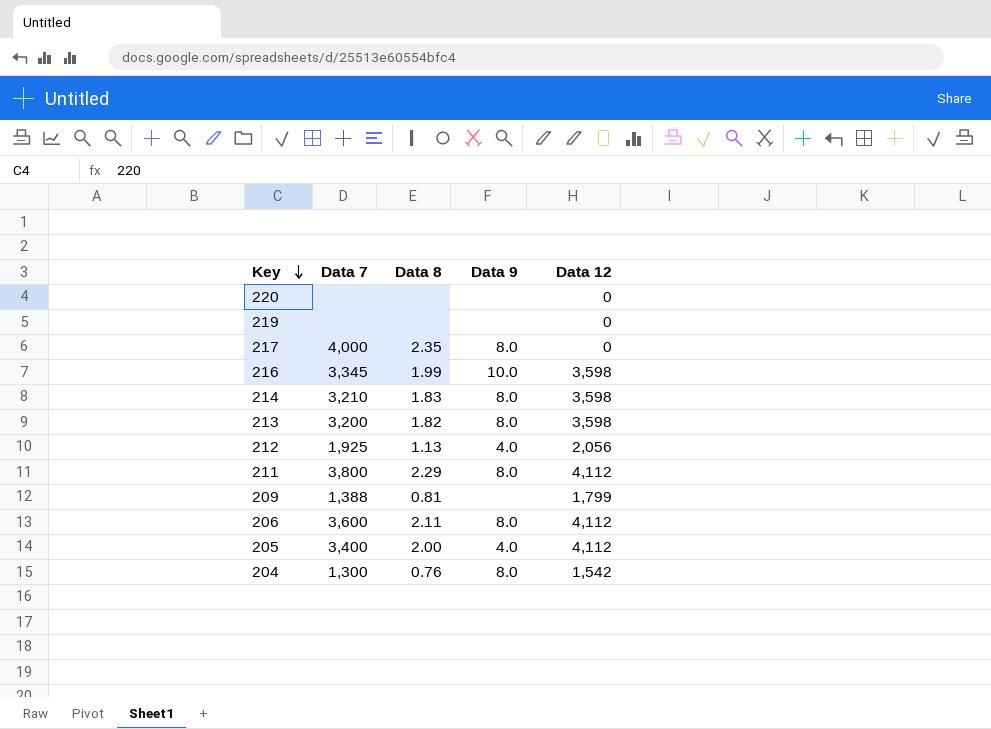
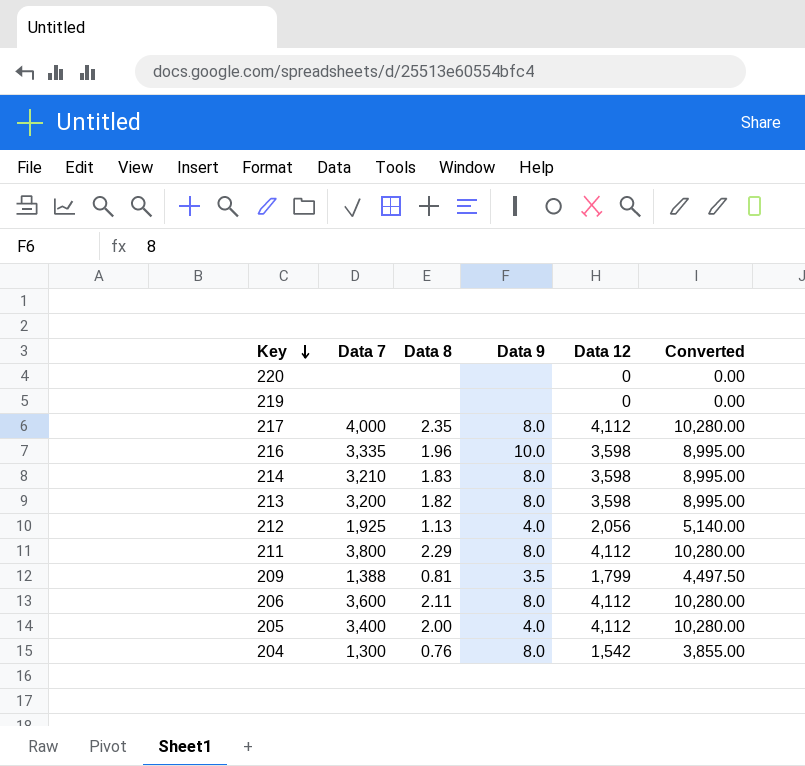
column Converted | formula: none -> [Data 12] * 2.5
217 | Data 12: 0 -> 4,112
216 | Data 7: 3,345 -> 3,335
216 | Data 8: 1.99 -> 1.96
209 | Data 9: none -> 3.5

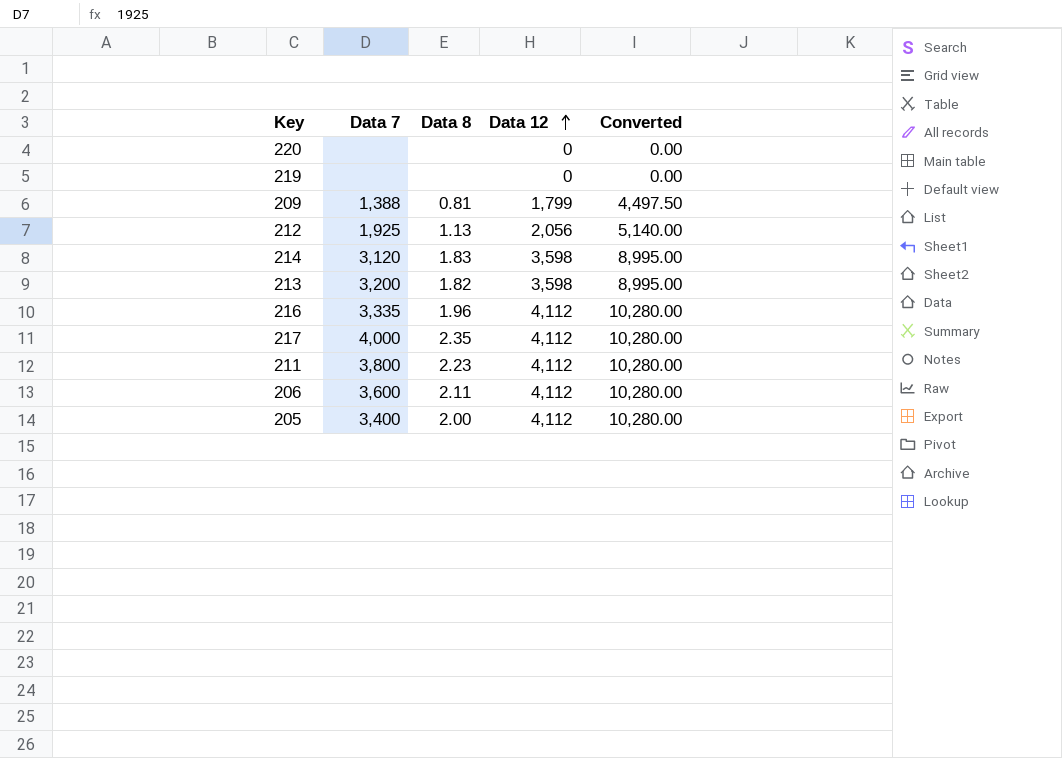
row order: Key descending -> Data 12 ascending
column Data 9 | position: 4 -> none
row 204: 1,300 | 0.76 | 8.0 | 1,542 | 3,855.00 -> none
214 | Data 7: 3,210 -> 3,120
216 | Data 12: 3,598 -> 4,112
216 | Converted: 8,995.00 -> 10,280.00
211 | Data 8: 2.29 -> 2.23

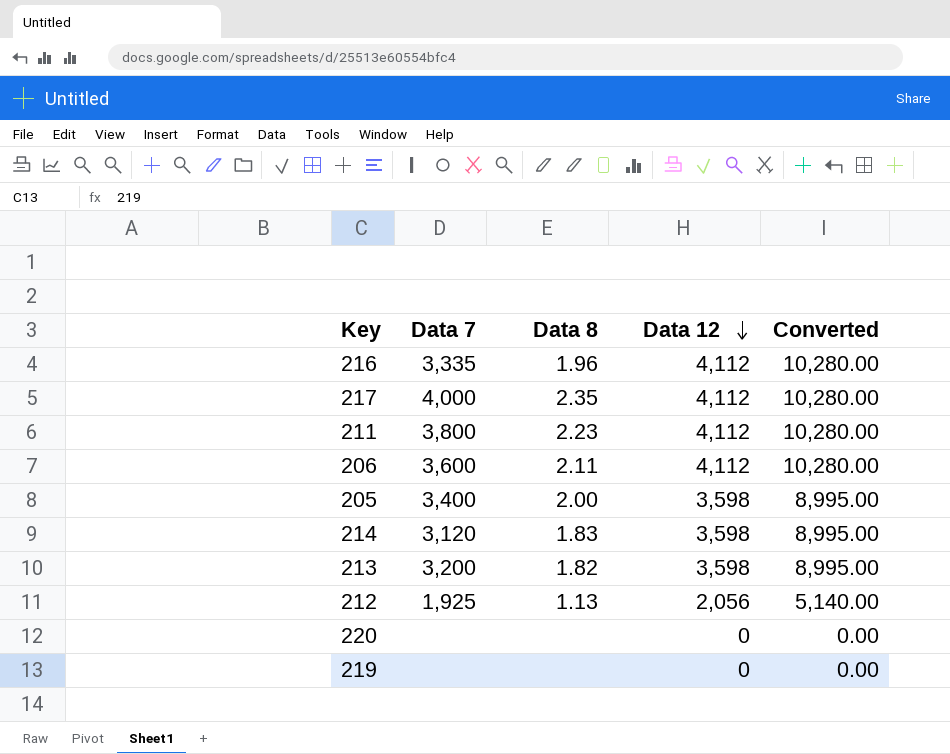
row order: Data 12 ascending -> Data 12 descending
row 209: 1,388 | 0.81 | 1,799 | 4,497.50 -> none
205 | Data 12: 4,112 -> 3,598
205 | Converted: 10,280.00 -> 8,995.00

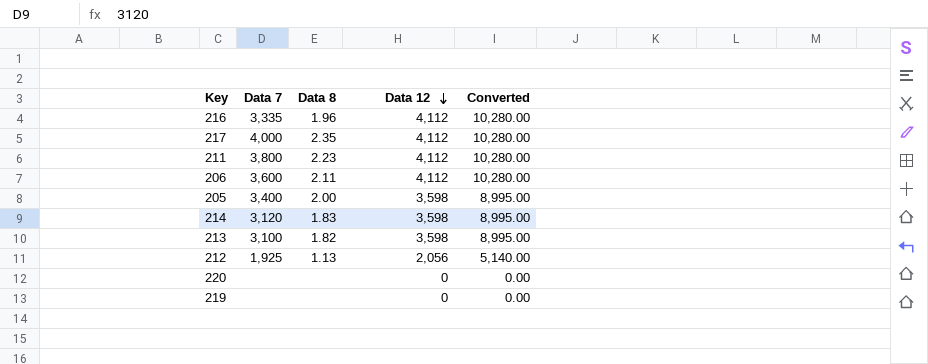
213 | Data 7: 3,200 -> 3,100

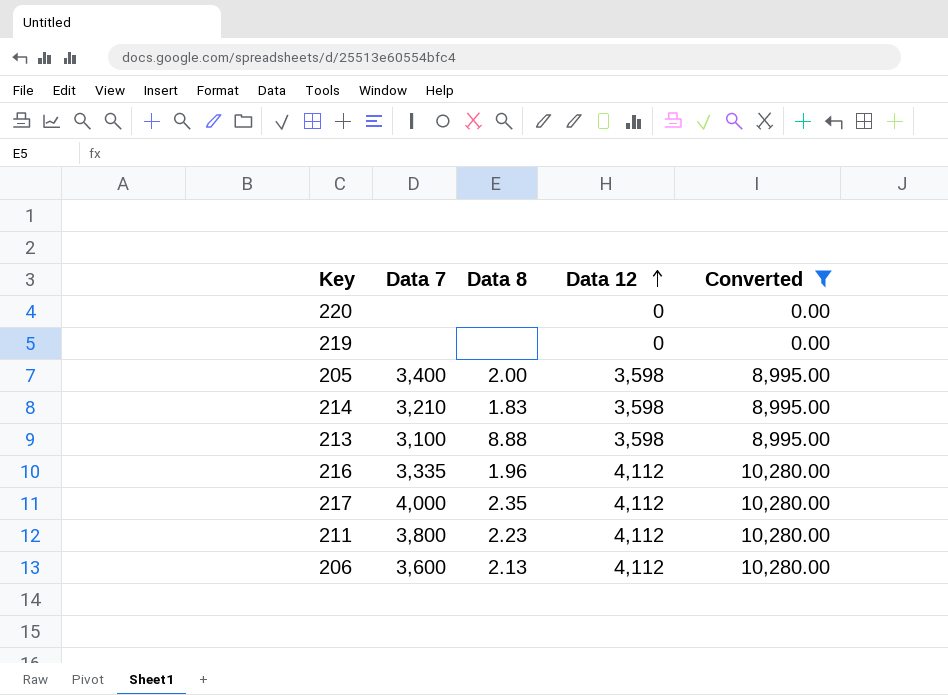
filter: none -> Converted != 5,140.00
row order: Data 12 descending -> Data 12 ascending
214 | Data 7: 3,120 -> 3,210
213 | Data 8: 1.82 -> 8.88
206 | Data 8: 2.11 -> 2.13

